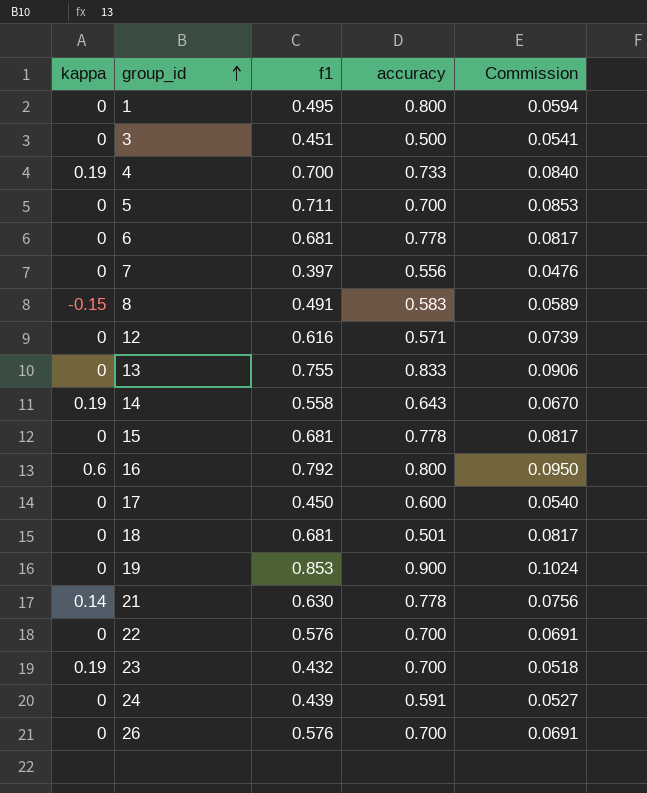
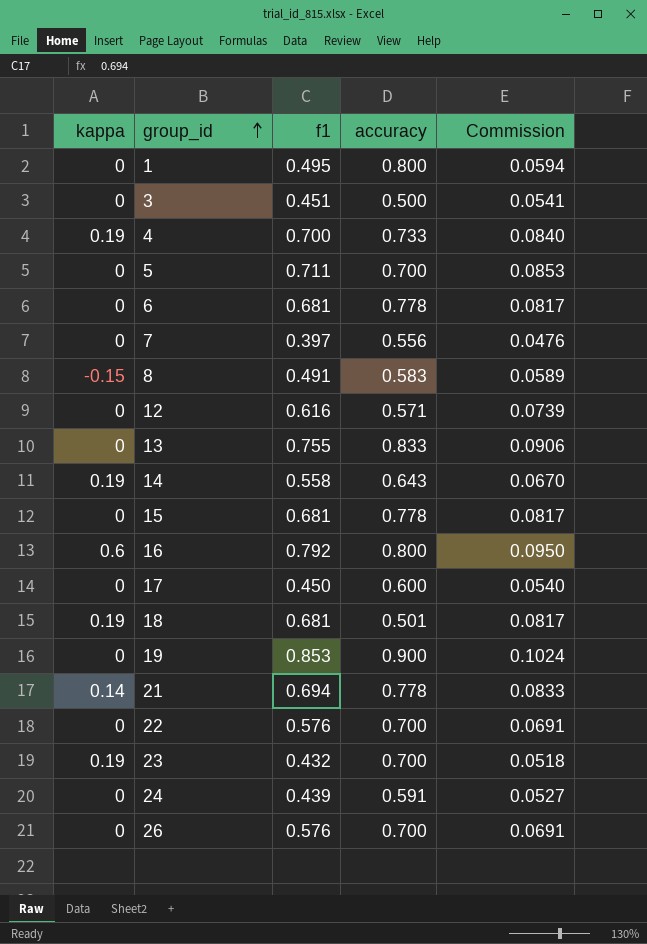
18 | kappa: 0 -> 0.19
21 | f1: 0.630 -> 0.694
21 | Commission: 0.0756 -> 0.0833

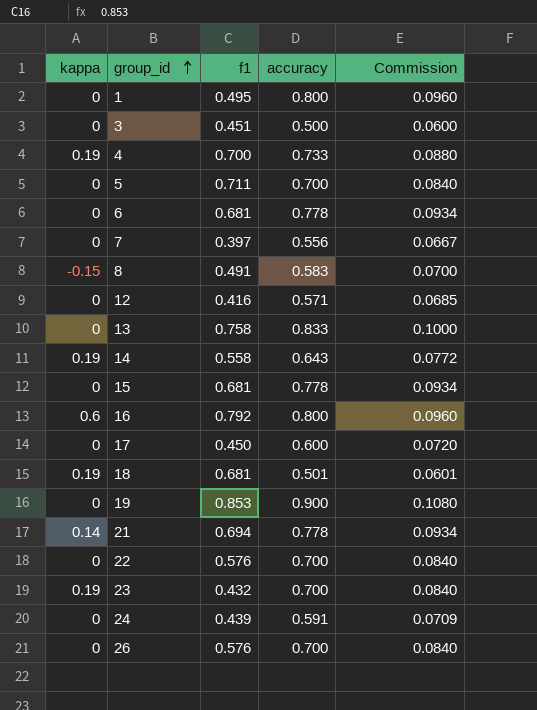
column Commission | formula: [f1] * 0.12 -> [accuracy] * 0.12
12 | f1: 0.616 -> 0.416
13 | f1: 0.755 -> 0.758

